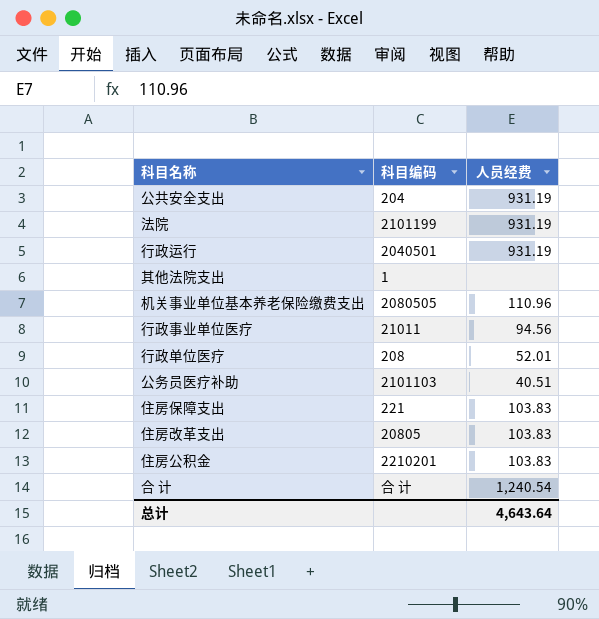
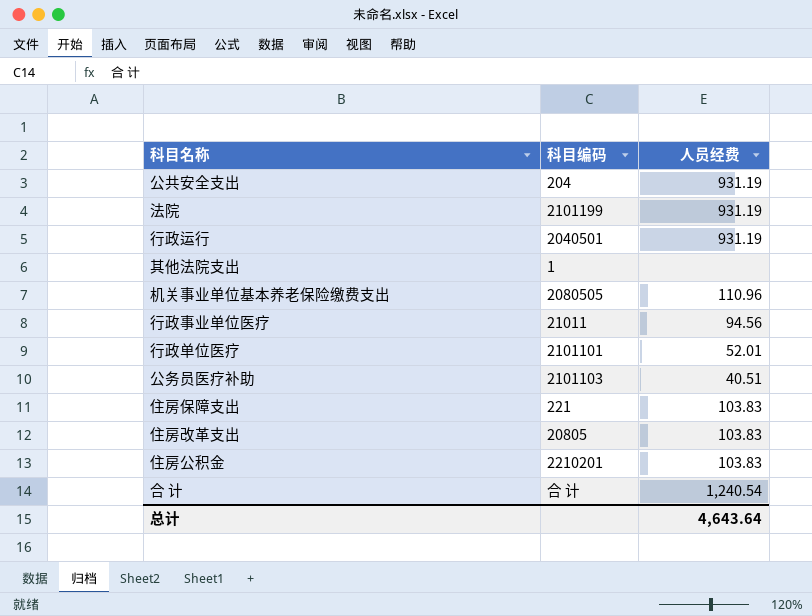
行政单位医疗 | 科目编码: 208 -> 2101101

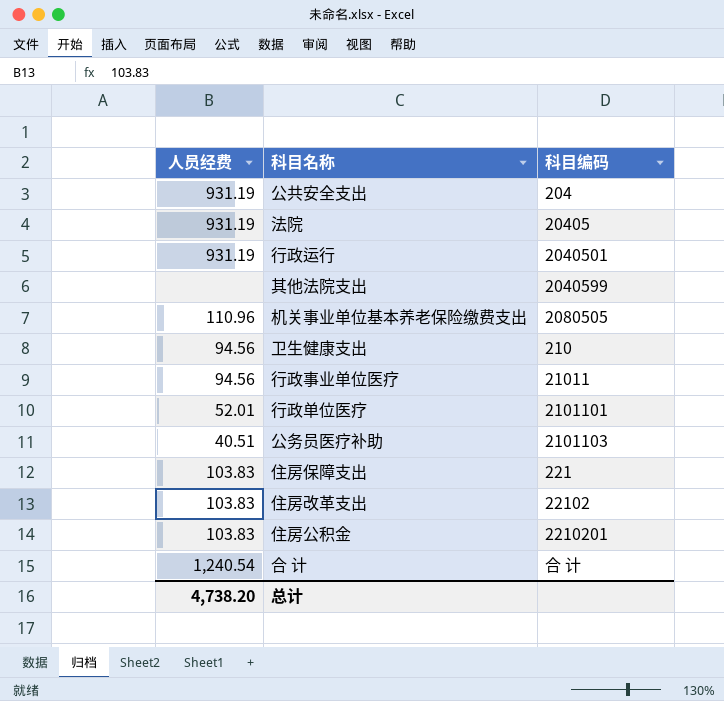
column 人员经费 | position: 3 -> 1
法院 | 科目编码: 2101199 -> 20405
其他法院支出 | 科目编码: 1 -> 2040599
row 卫生健康支出: none -> 94.56 | 210
住房改革支出 | 科目编码: 20805 -> 22102
总计 | 人员经费: 4,643.64 -> 4,738.20

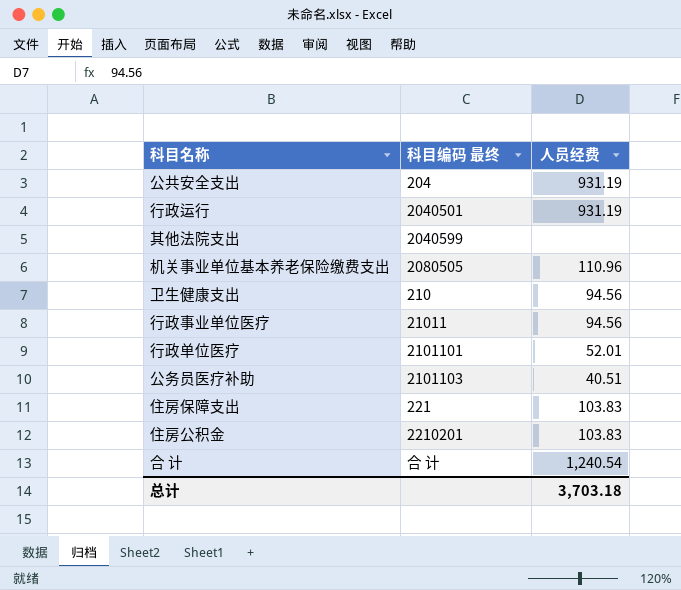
column name: 科目编码 -> 科目编码 最终
column 人员经费 | position: 1 -> 3
row 法院: 931.19 | 20405 -> none
row 住房改革支出: 103.83 | 22102 -> none
总计 | 人员经费: 4,738.20 -> 3,703.18

